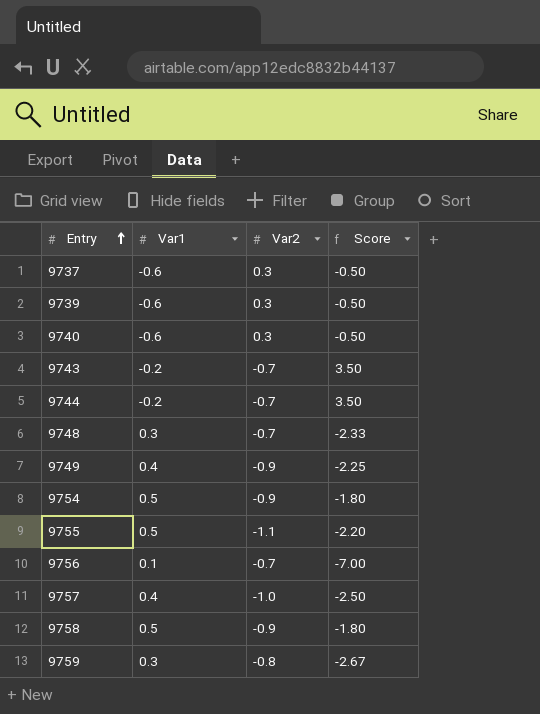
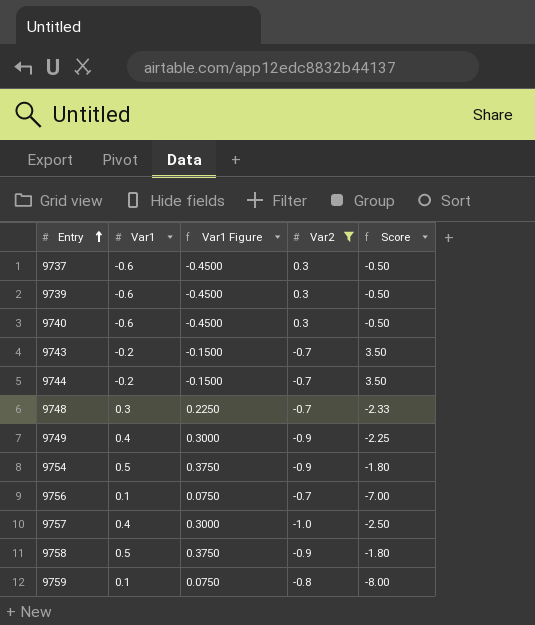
filter: none -> Var2 != -1.1
column Var1 Figure | formula: none -> [Var1] * 0.75
9759 | Var1: 0.3 -> 0.1
9759 | Score: -2.67 -> -8.00

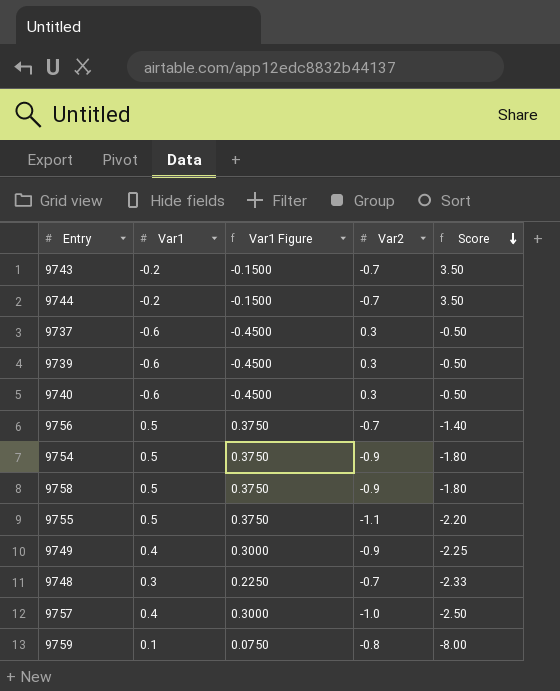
filter: Var2 != -1.1 -> none
row order: Entry ascending -> Score descending
9756 | Var1: 0.1 -> 0.5
9756 | Var1 Figure: 0.0750 -> 0.3750
9756 | Score: -7.00 -> -1.40

